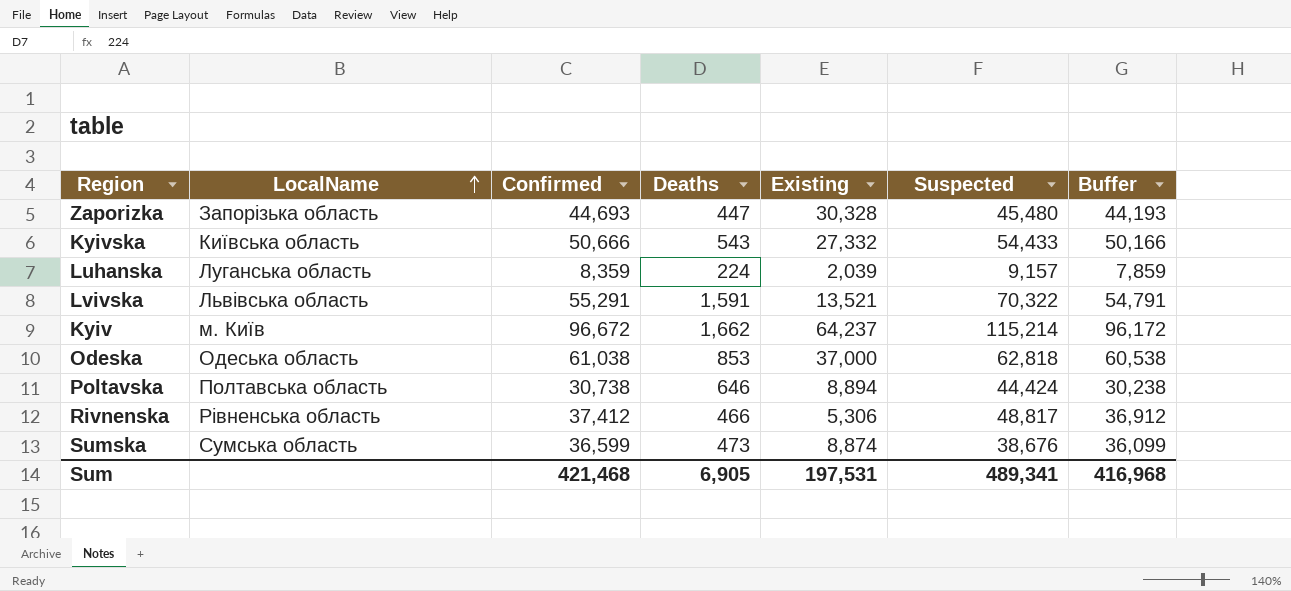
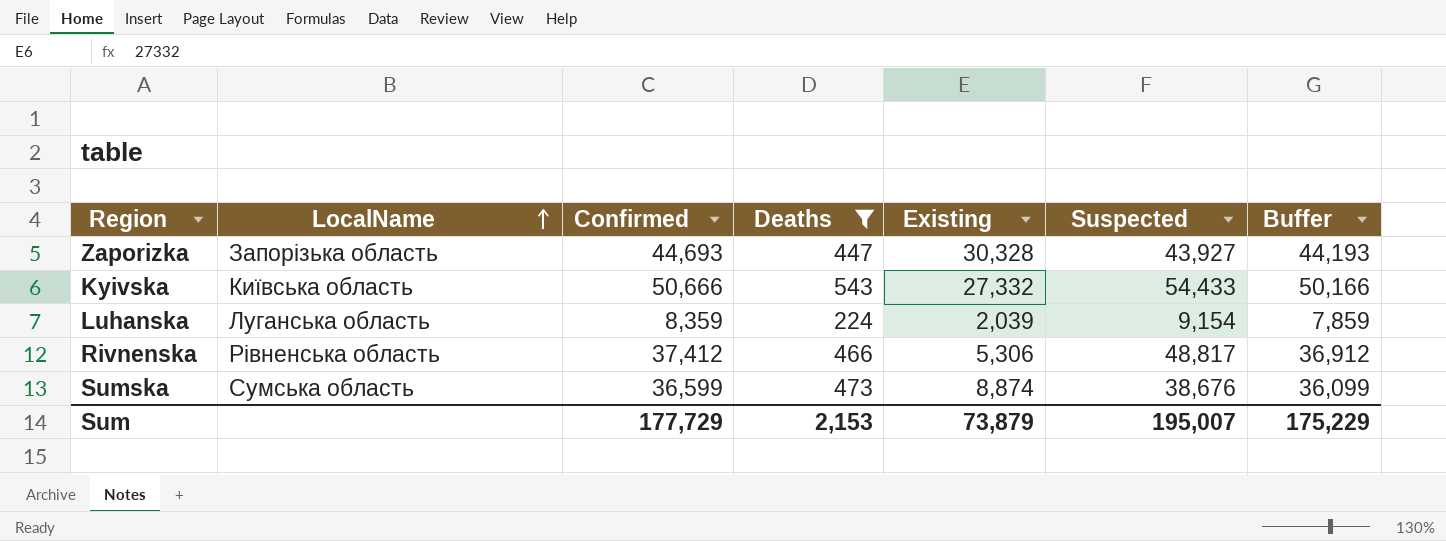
filter: none -> Deaths <= 543
Zaporizka | Suspected: 45,480 -> 43,927
Luhanska | Suspected: 9,157 -> 9,154
Sum | Confirmed: 421,468 -> 177,729
Sum | Deaths: 6,905 -> 2,153
Sum | Existing: 197,531 -> 73,879
Sum | Suspected: 489,341 -> 195,007
Sum | Buffer: 416,968 -> 175,229

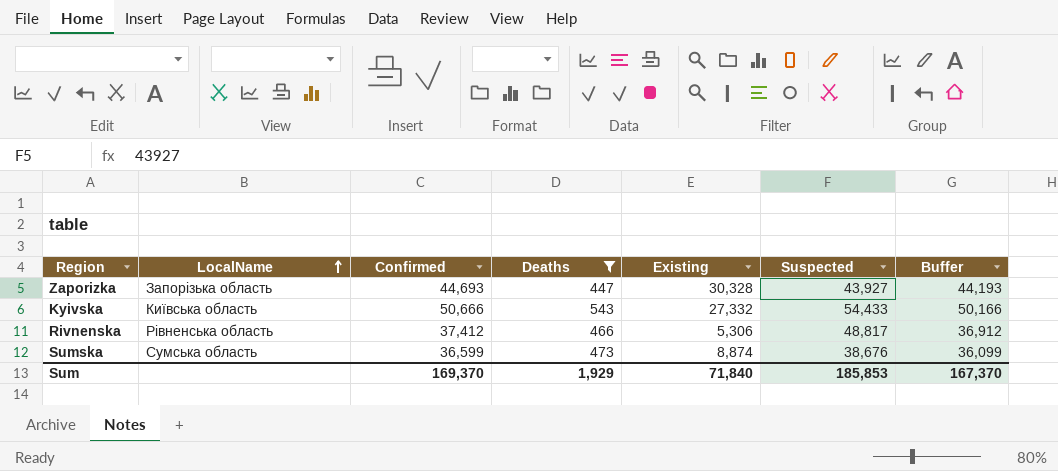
row Luhanska: Луганська область | 8,359 | 224 | 2,039 | 9,154 | 7,859 -> none
Sum | Confirmed: 177,729 -> 169,370
Sum | Deaths: 2,153 -> 1,929
Sum | Existing: 73,879 -> 71,840
Sum | Suspected: 195,007 -> 185,853
Sum | Buffer: 175,229 -> 167,370

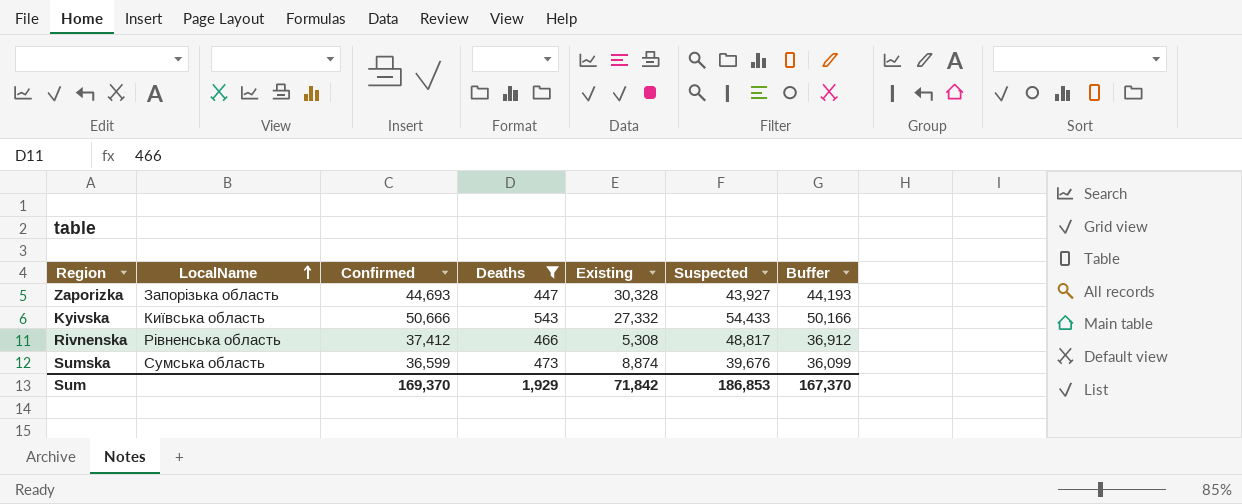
Rivnenska | Existing: 5,306 -> 5,308
Sumska | Suspected: 38,676 -> 39,676
Sum | Existing: 71,840 -> 71,842
Sum | Suspected: 185,853 -> 186,853

